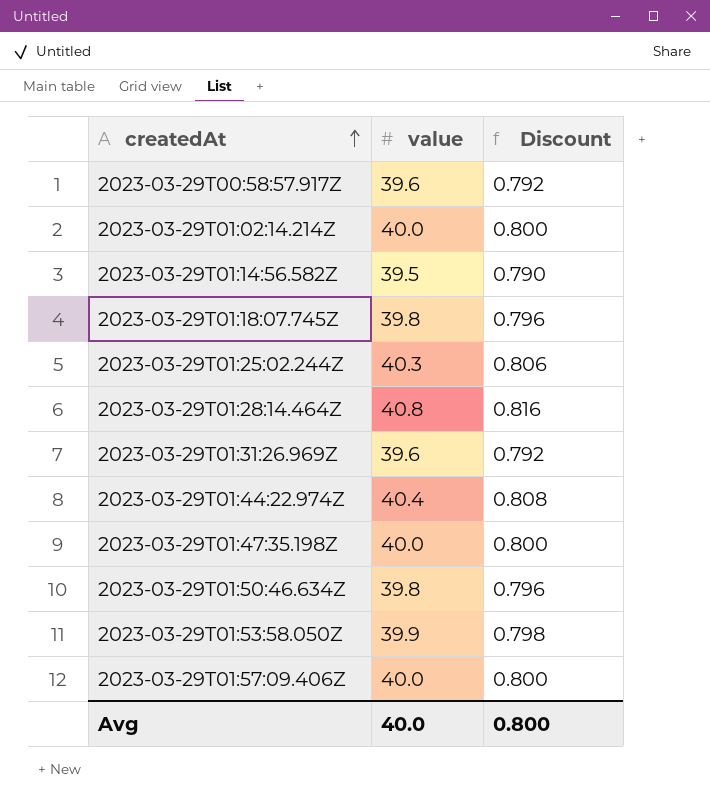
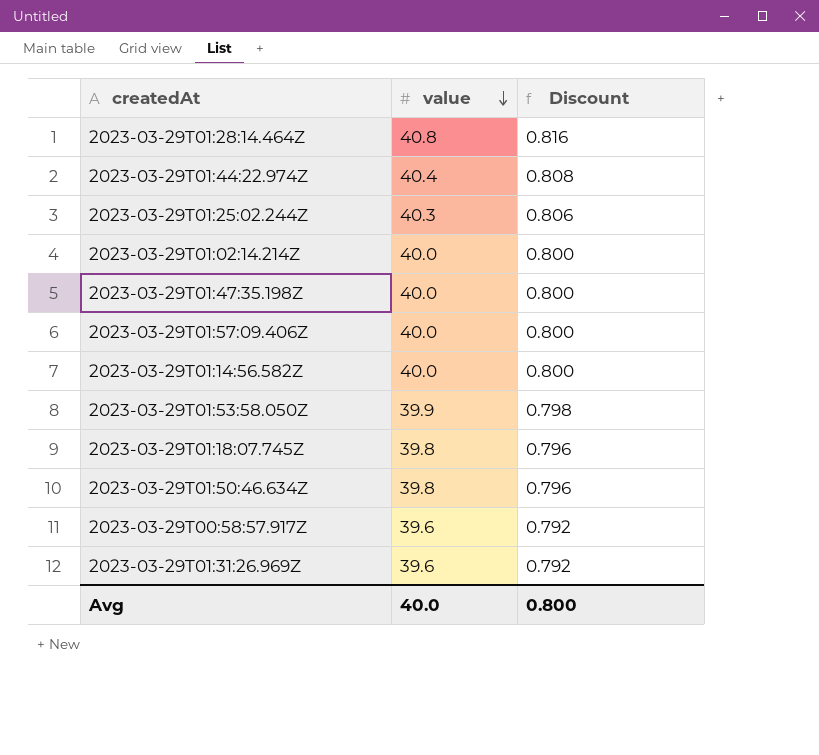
row order: createdAt ascending -> value descending
2023-03-29T01:14:56.582Z | value: 39.5 -> 40.0
2023-03-29T01:14:56.582Z | Discount: 0.790 -> 0.800

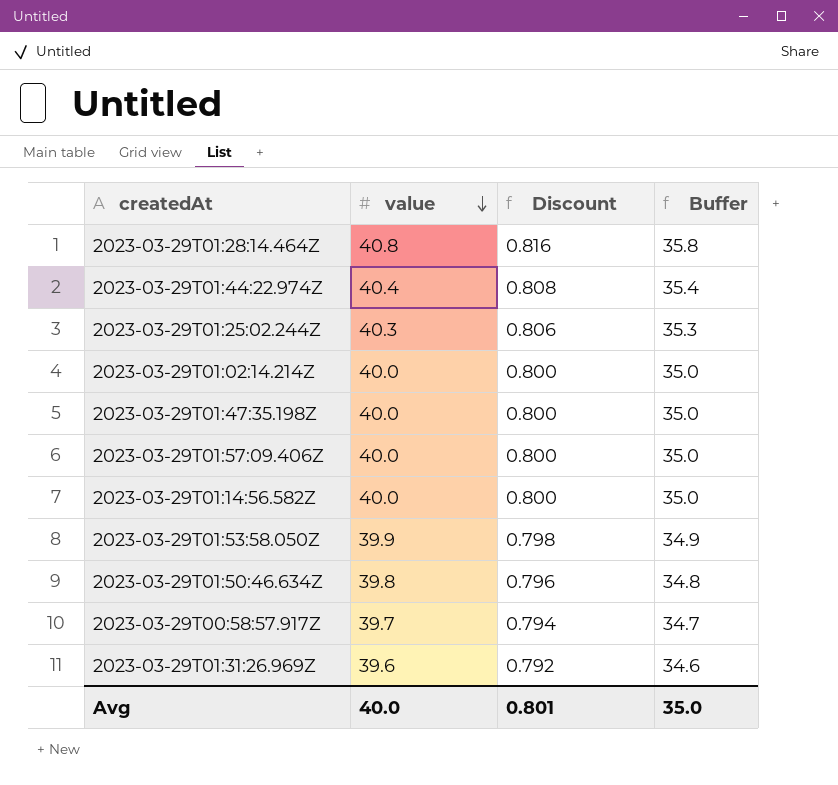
column Buffer | formula: none -> [value] - 5
row 2023-03-29T01:18:07.745Z: 39.8 | 0.796 -> none
2023-03-29T00:58:57.917Z | value: 39.6 -> 39.7
2023-03-29T00:58:57.917Z | Discount: 0.792 -> 0.794
Avg | Discount: 0.800 -> 0.801

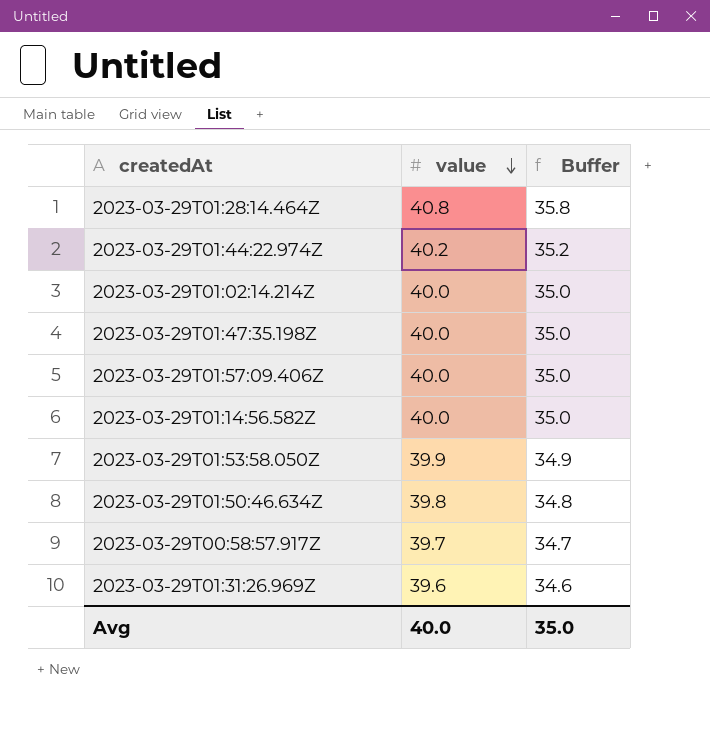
column Discount | formula: [value] * 0.02 -> none
row 2023-03-29T01:25:02.244Z: 40.3 | 0.806 | 35.3 -> none
2023-03-29T01:44:22.974Z | value: 40.4 -> 40.2
2023-03-29T01:44:22.974Z | Buffer: 35.4 -> 35.2

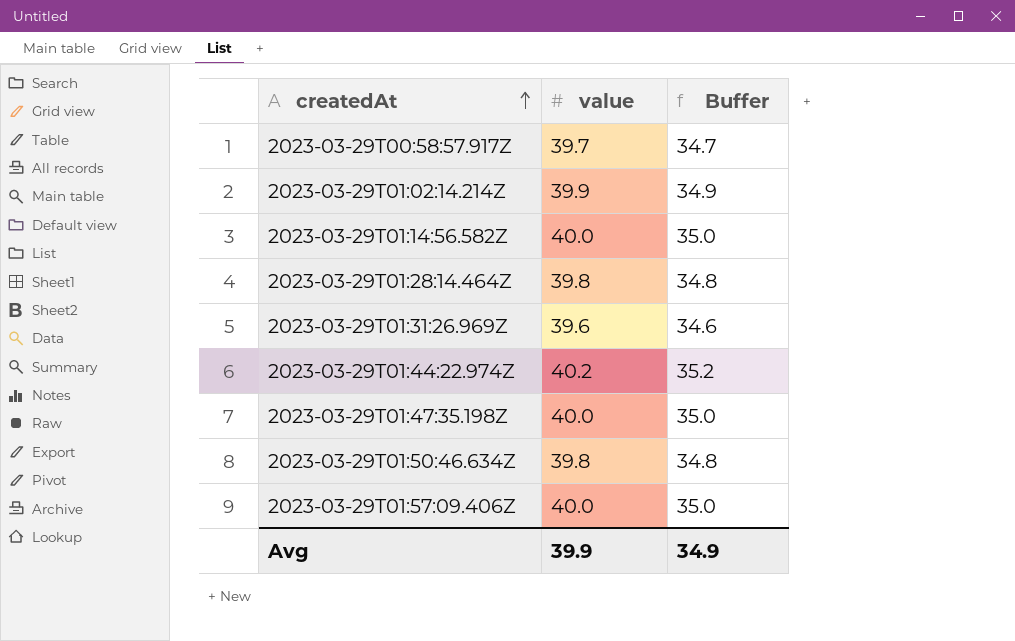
row order: value descending -> createdAt ascending
row 2023-03-29T01:53:58.050Z: 39.9 | 34.9 -> none
2023-03-29T01:02:14.214Z | value: 40.0 -> 39.9
2023-03-29T01:02:14.214Z | Buffer: 35.0 -> 34.9
2023-03-29T01:28:14.464Z | value: 40.8 -> 39.8
2023-03-29T01:28:14.464Z | Buffer: 35.8 -> 34.8
Avg | value: 40.0 -> 39.9
Avg | Buffer: 35.0 -> 34.9

